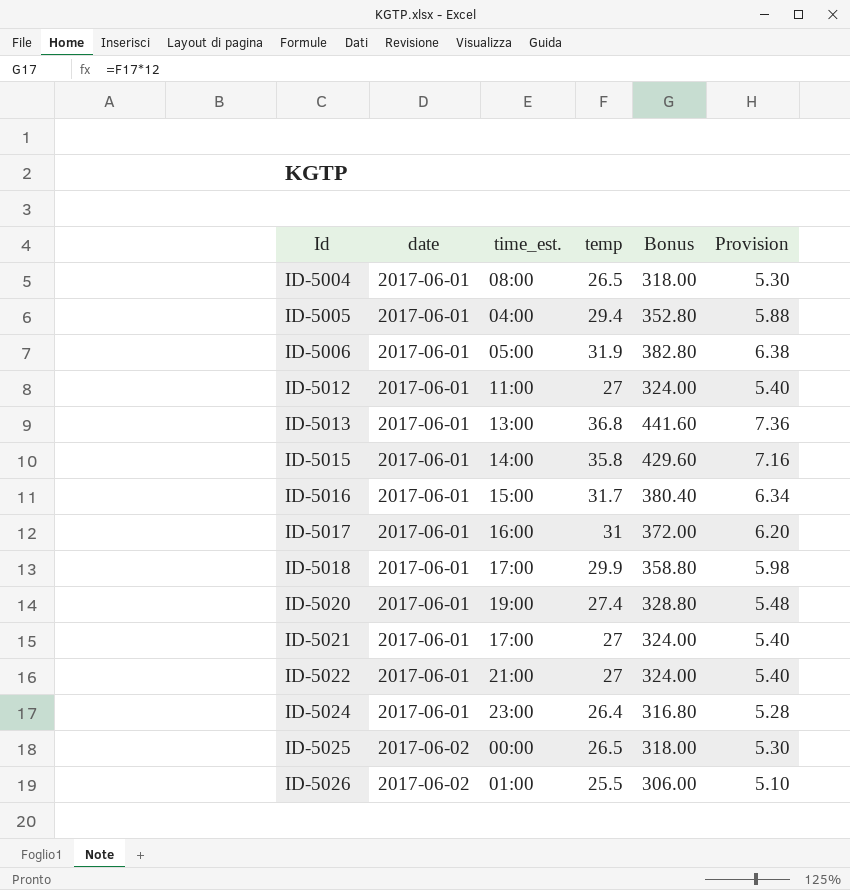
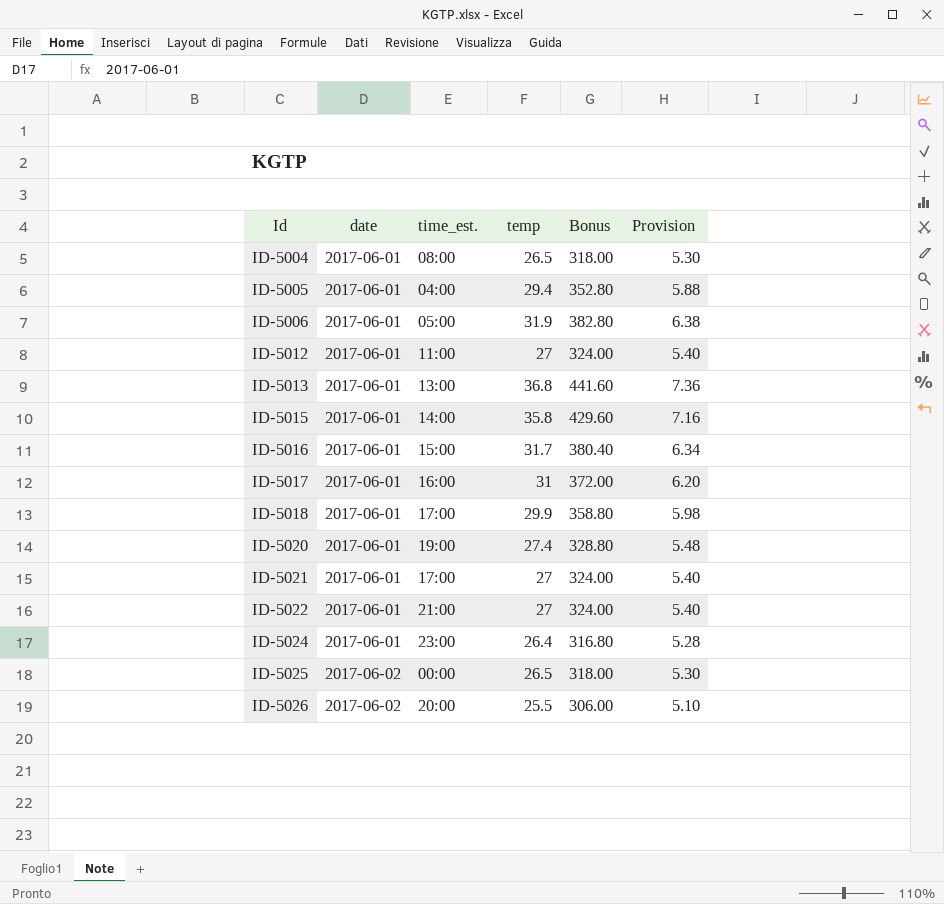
ID-5026 | time_est.: 01:00 -> 20:00

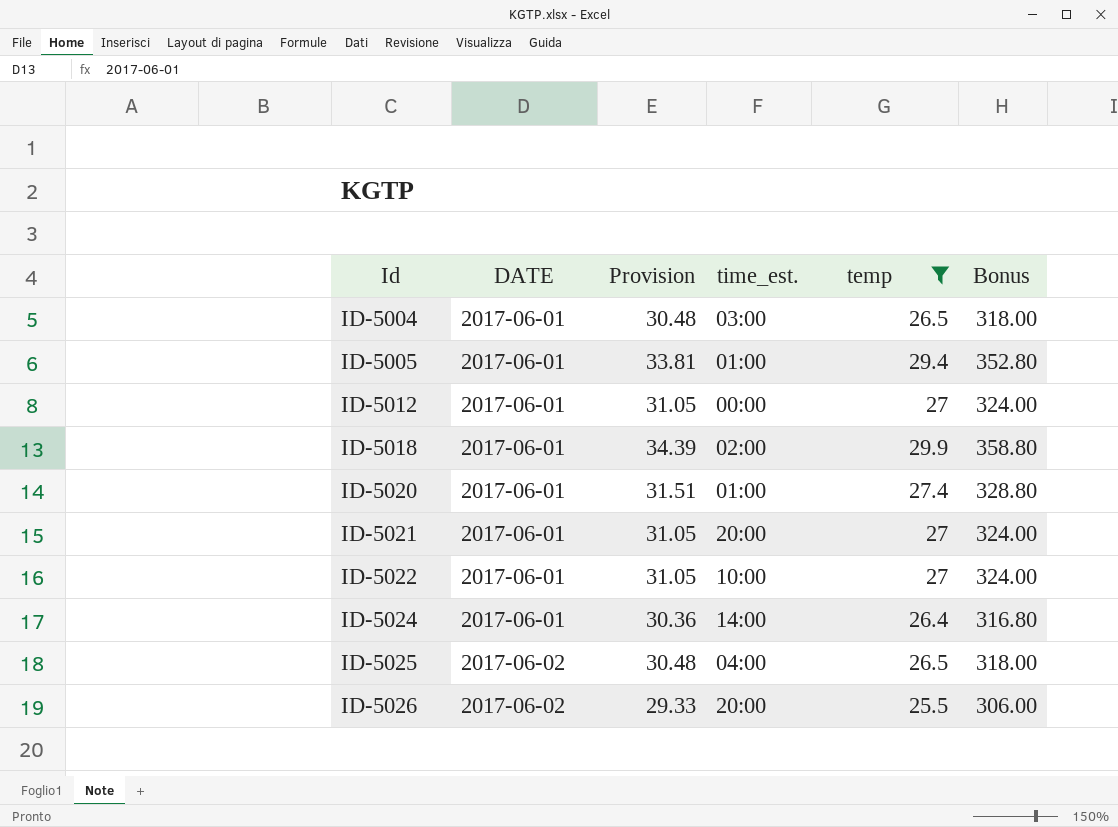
filter: none -> temp <= 29.9
column name: date -> DATE
column Provision | formula: [temp] * 0.2 -> [temp] * 1.15
column Provision | position: 6 -> 3
ID-5004 | time_est.: 08:00 -> 03:00
ID-5005 | time_est.: 04:00 -> 01:00
ID-5012 | time_est.: 11:00 -> 00:00
ID-5018 | time_est.: 17:00 -> 02:00
ID-5020 | time_est.: 19:00 -> 01:00
ID-5021 | time_est.: 17:00 -> 20:00
ID-5022 | time_est.: 21:00 -> 10:00
ID-5024 | time_est.: 23:00 -> 14:00
ID-5025 | time_est.: 00:00 -> 04:00

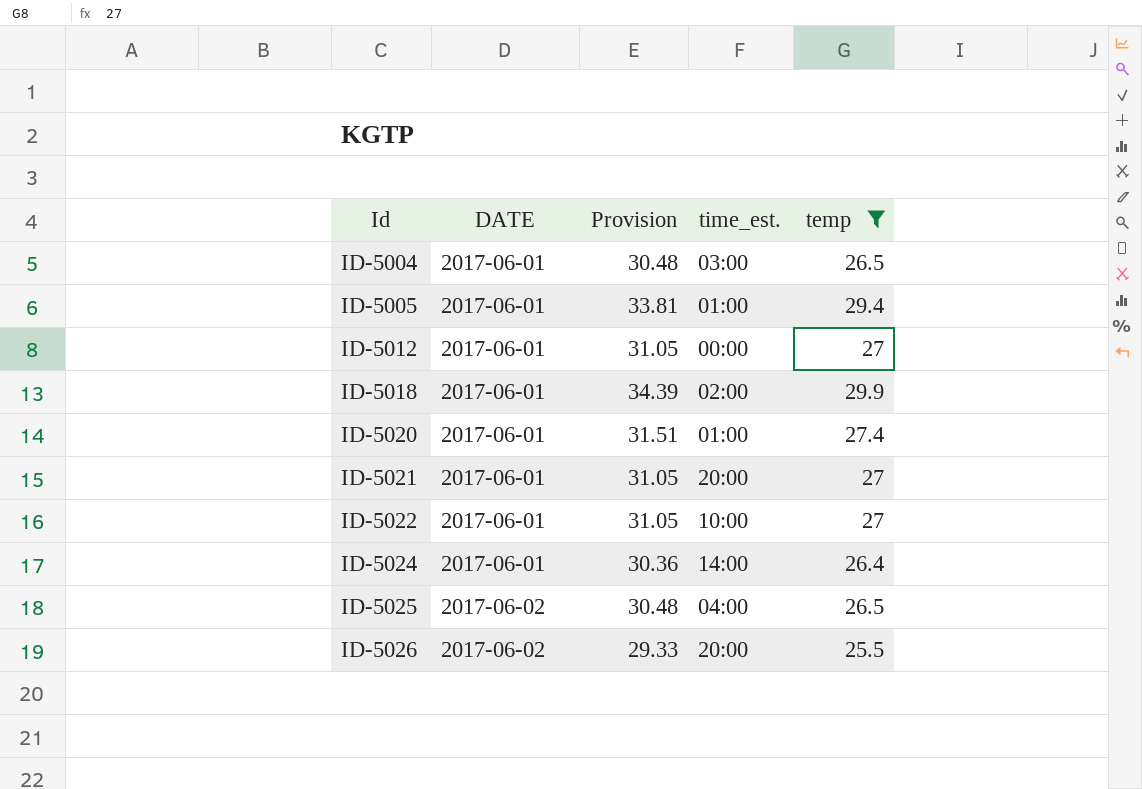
column Bonus | formula: [temp] * 12 -> none

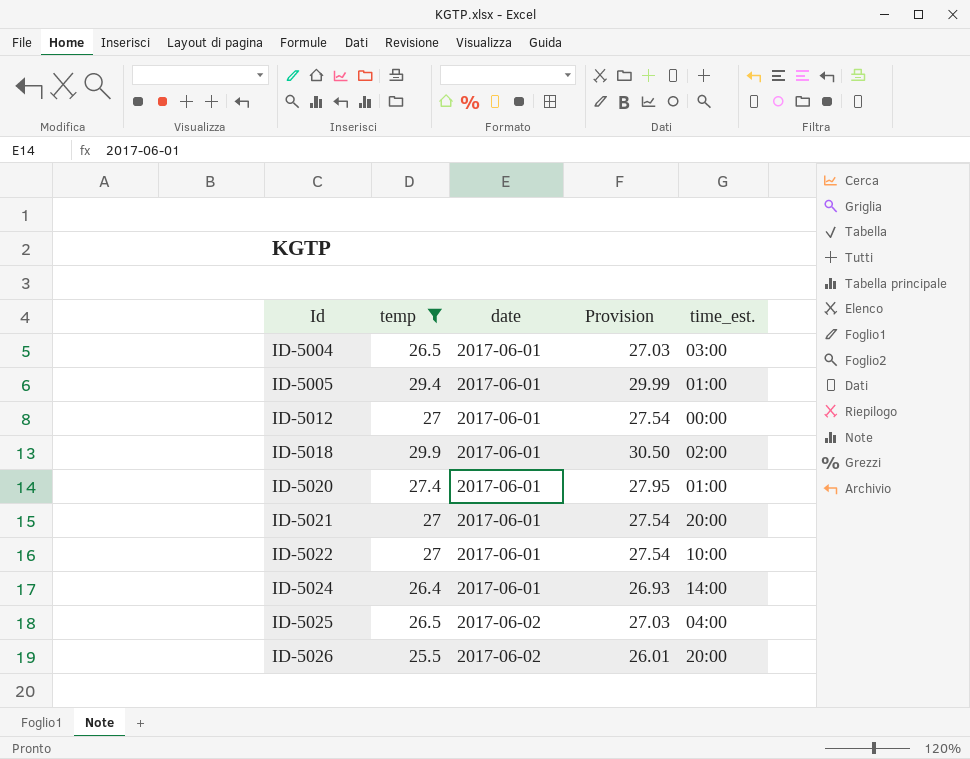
column temp | position: 5 -> 2
column name: DATE -> date
column Provision | formula: [temp] * 1.15 -> [temp] * 1.02

